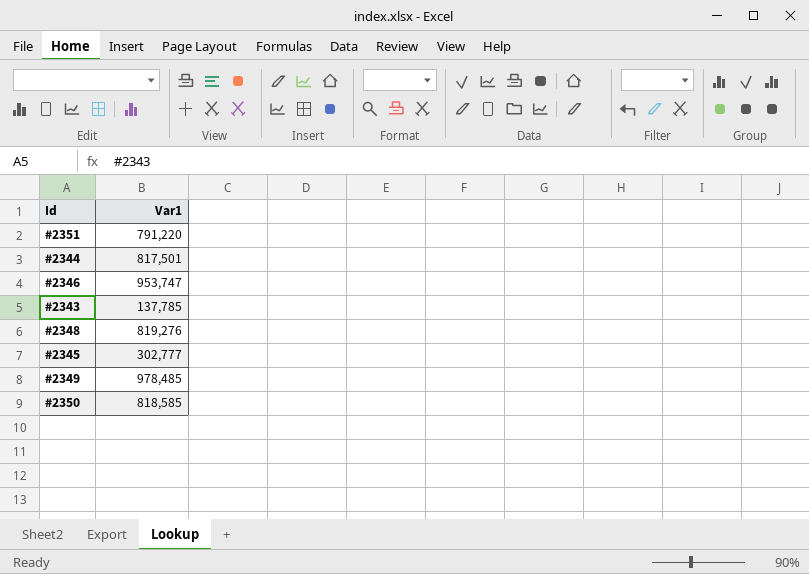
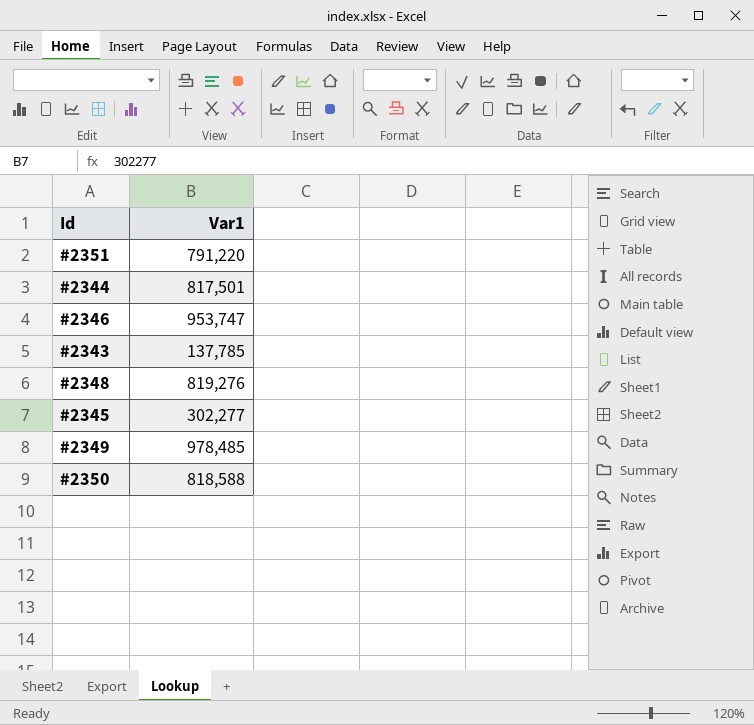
#2345 | Var1: 302,777 -> 302,277
#2350 | Var1: 818,585 -> 818,588

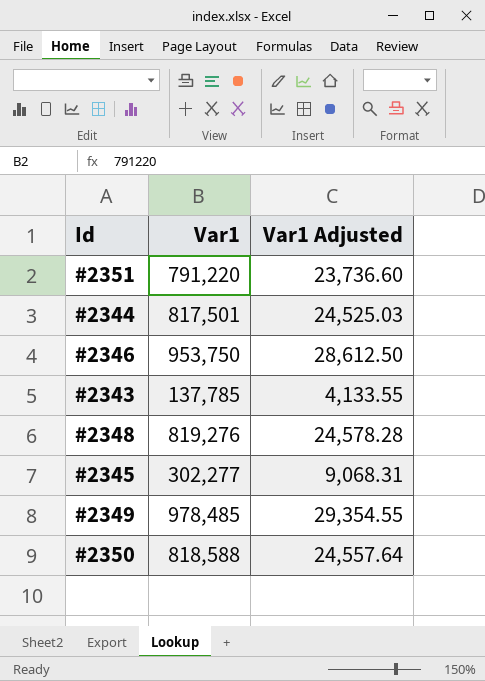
column Var1 Adjusted | formula: none -> [Var1] * 0.03
#2346 | Var1: 953,747 -> 953,750

